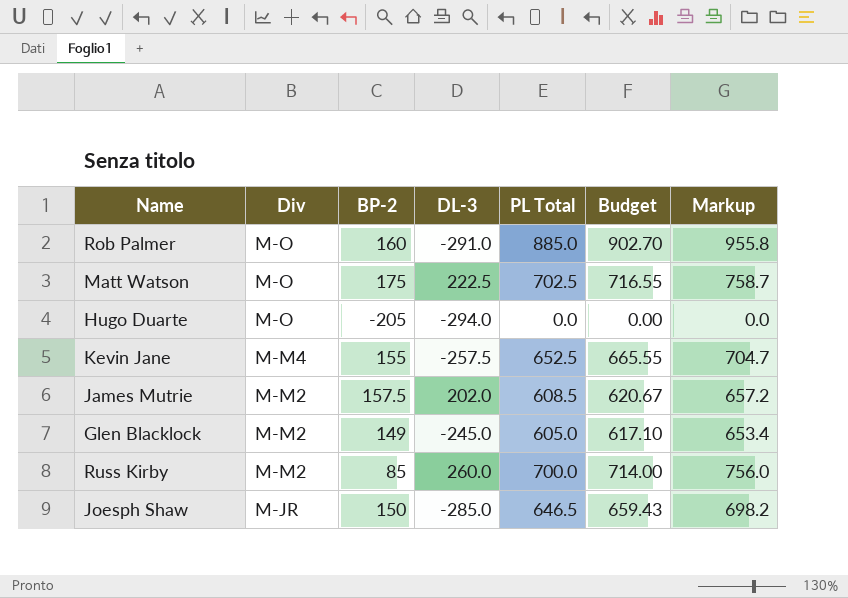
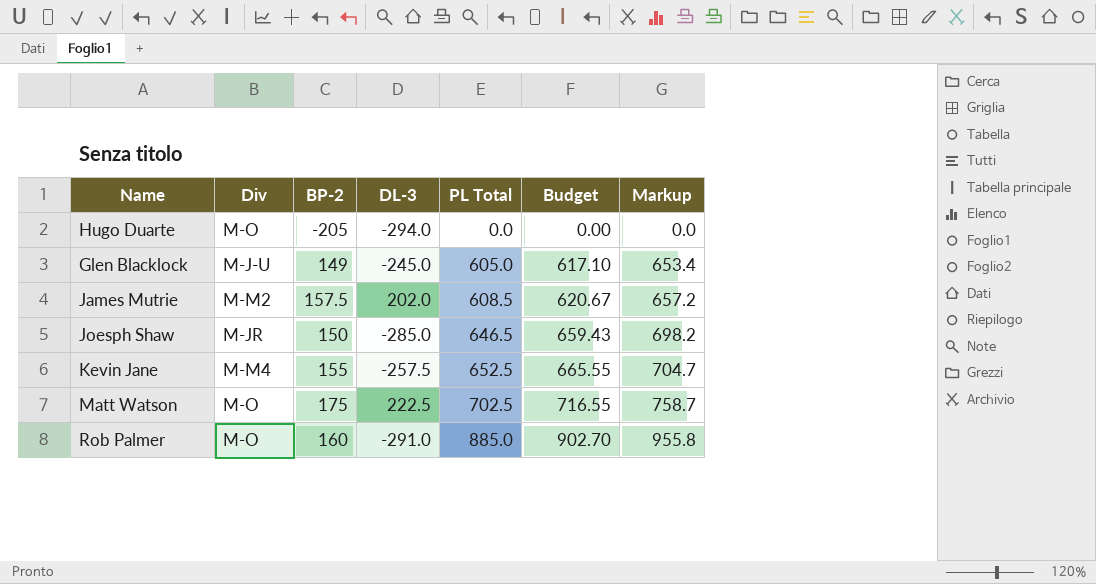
row order: Div descending -> PL Total ascending
row Russ Kirby: M-M2 | 85 | 260.0 | 700.0 | 714.00 | 756.0 -> none
Glen Blacklock | Div: M-M2 -> M-J-U

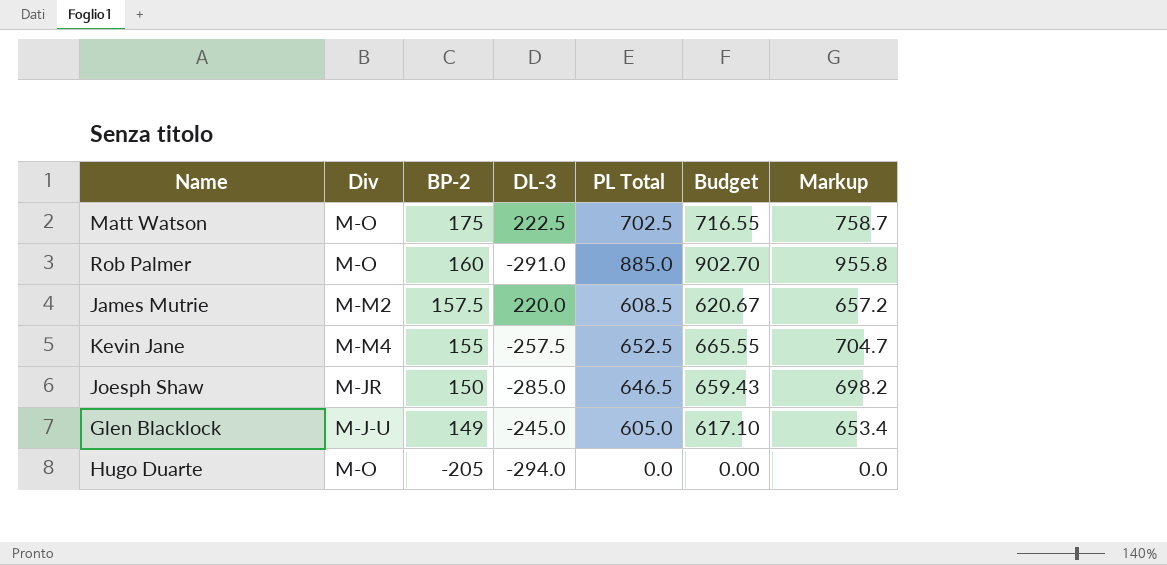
row order: PL Total ascending -> BP-2 descending
James Mutrie | DL-3: 202.0 -> 220.0

